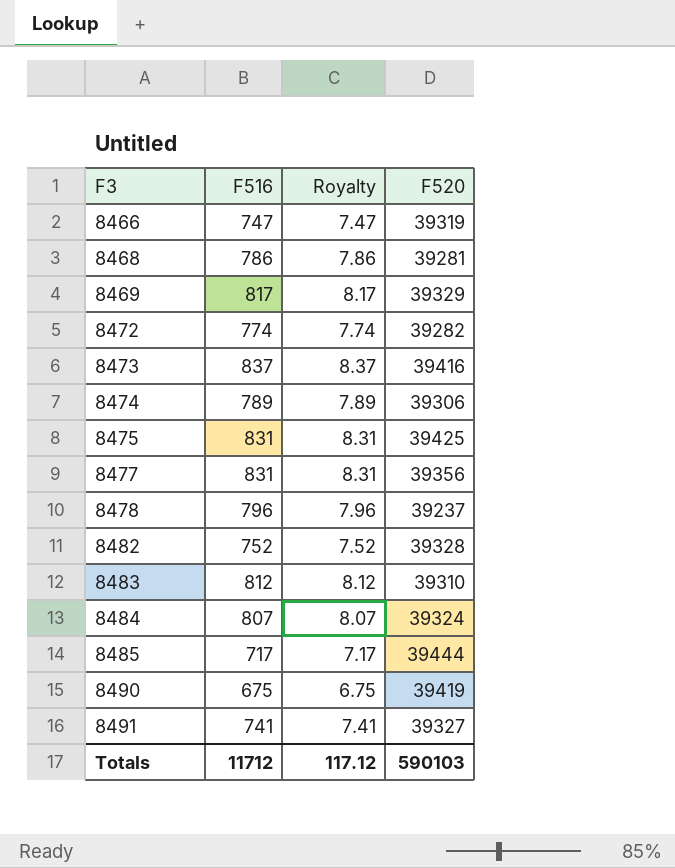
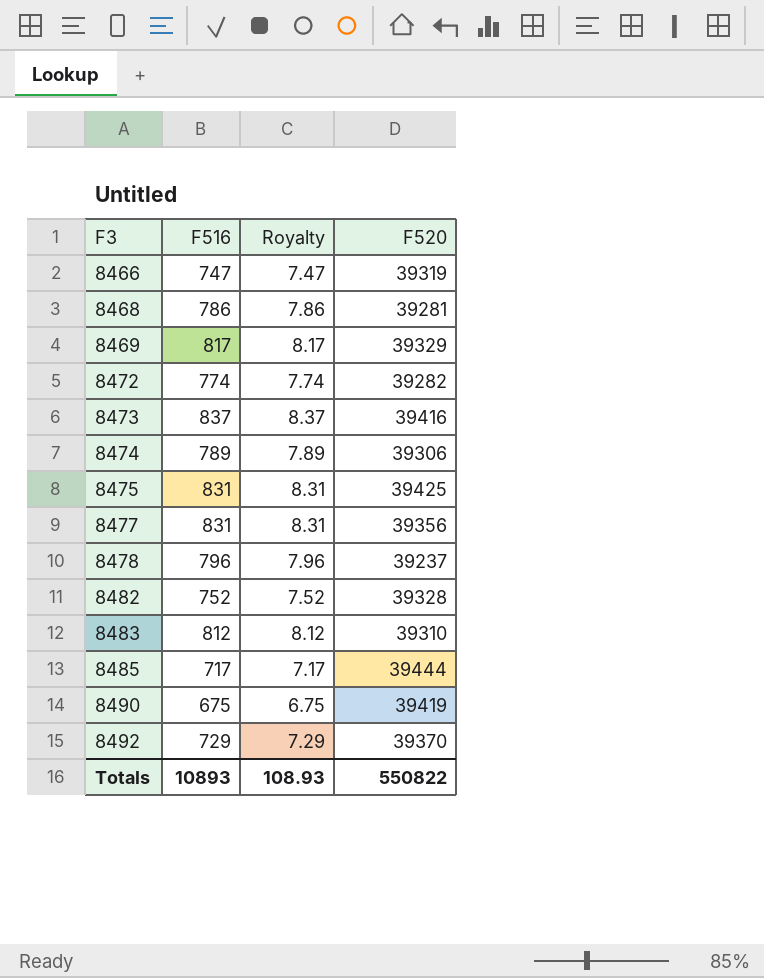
row 8484: 807 | 8.07 | 39324 -> none
row 8491: 741 | 7.41 | 39327 -> none
row 8492: none -> 729 | 7.29 | 39370
Totals | F516: 11712 -> 10893
Totals | Royalty: 117.12 -> 108.93
Totals | F520: 590103 -> 550822

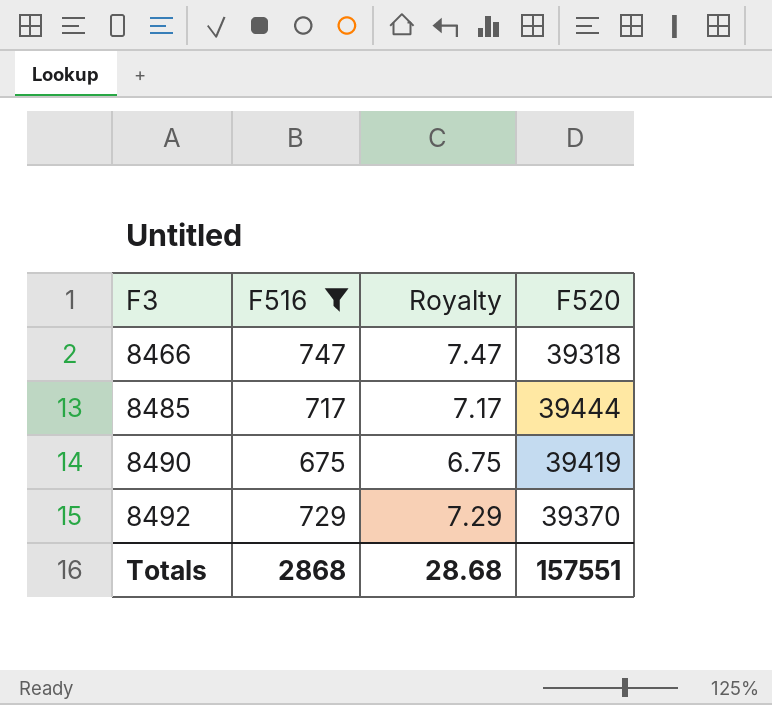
filter: none -> F516 <= 747
8466 | F520: 39319 -> 39318
Totals | F516: 10893 -> 2868
Totals | Royalty: 108.93 -> 28.68
Totals | F520: 550822 -> 157551

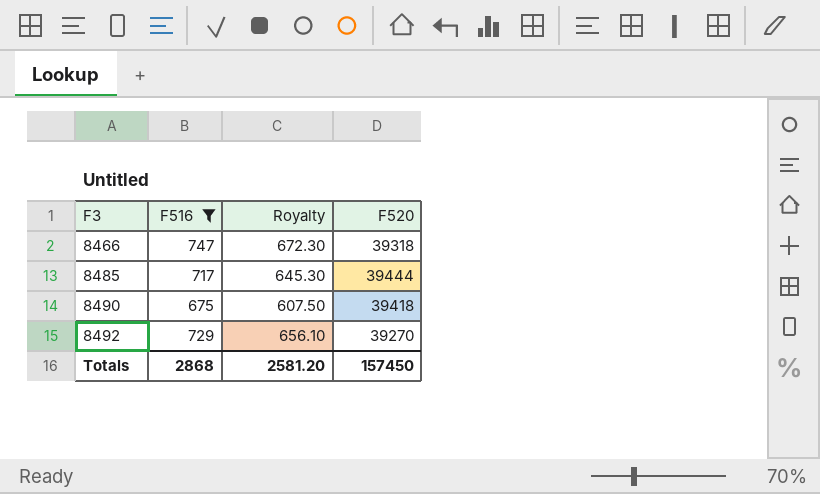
column Royalty | formula: [F516] * 0.01 -> [F516] * 0.9
8490 | F520: 39419 -> 39418
8492 | F520: 39370 -> 39270
Totals | Royalty: 28.68 -> 2581.20
Totals | F520: 157551 -> 157450

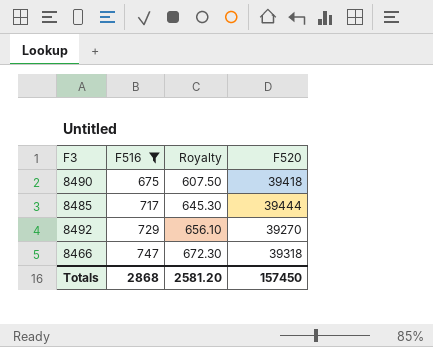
row order: F3 ascending -> F516 ascending

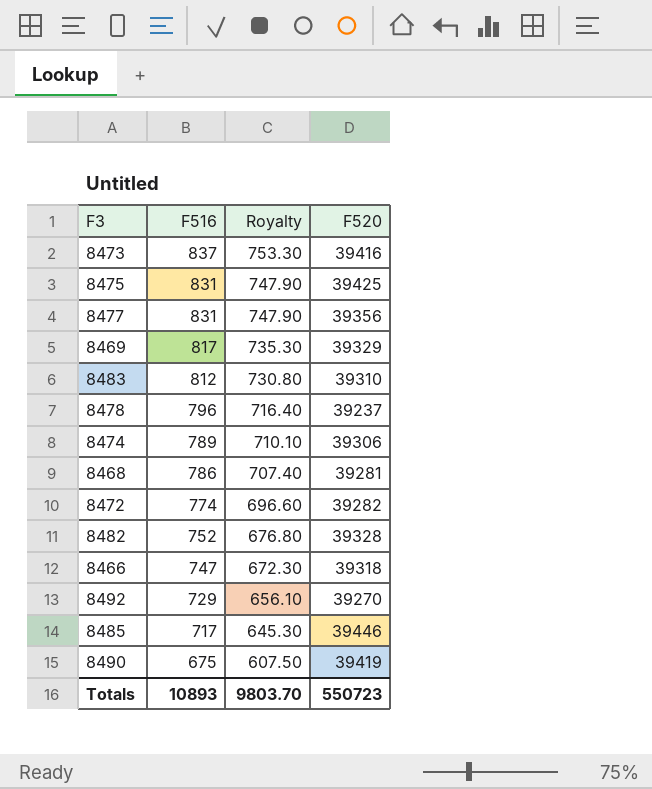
filter: F516 <= 747 -> none
row order: F516 ascending -> F516 descending
8485 | F520: 39444 -> 39446
8490 | F520: 39418 -> 39419
Totals | F516: 2868 -> 10893
Totals | Royalty: 2581.20 -> 9803.70
Totals | F520: 157450 -> 550723

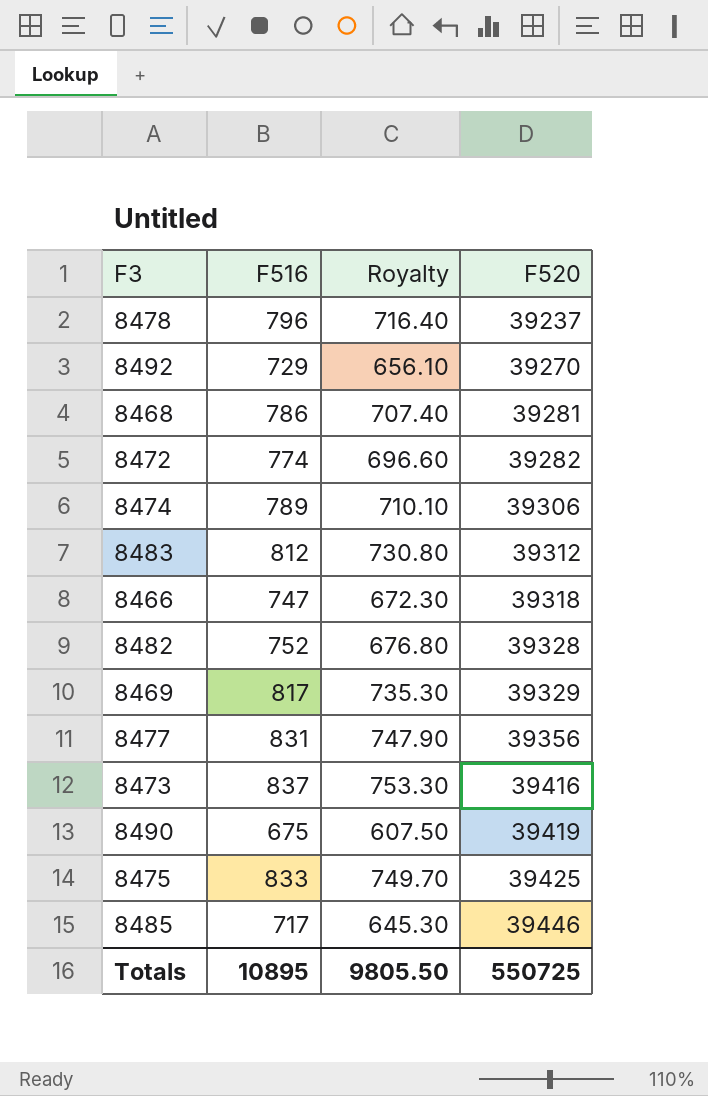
row order: F516 descending -> F520 ascending
8483 | F520: 39310 -> 39312
8475 | F516: 831 -> 833
8475 | Royalty: 747.90 -> 749.70
Totals | F516: 10893 -> 10895
Totals | Royalty: 9803.70 -> 9805.50
Totals | F520: 550723 -> 550725

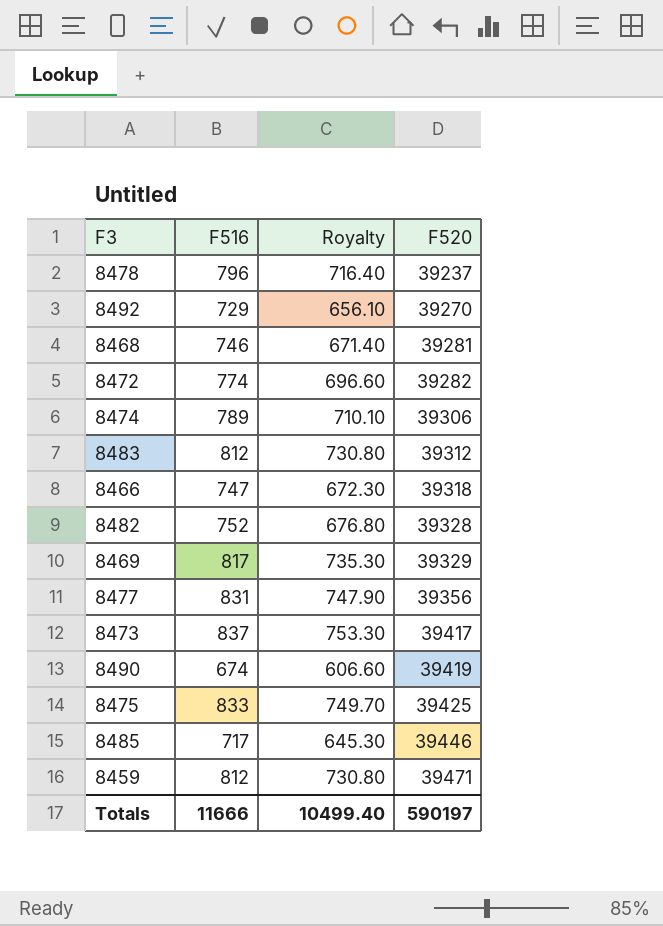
8468 | F516: 786 -> 746
8468 | Royalty: 707.40 -> 671.40
8473 | F520: 39416 -> 39417
8490 | F516: 675 -> 674
8490 | Royalty: 607.50 -> 606.60
row 8459: none -> 812 | 730.80 | 39471
Totals | F516: 10895 -> 11666
Totals | Royalty: 9805.50 -> 10499.40
Totals | F520: 550725 -> 590197

